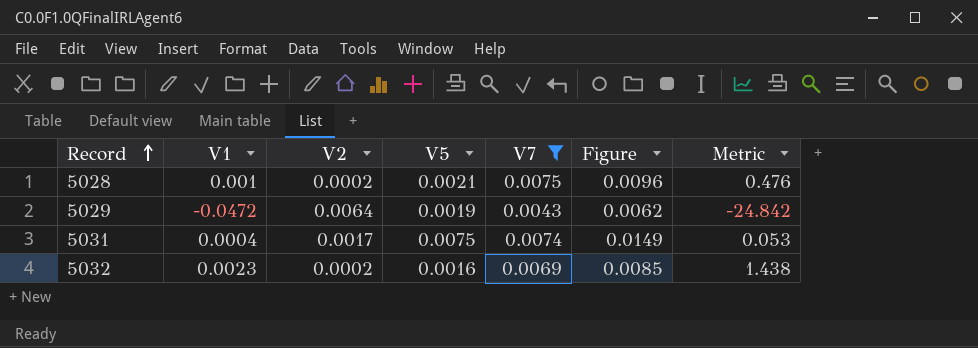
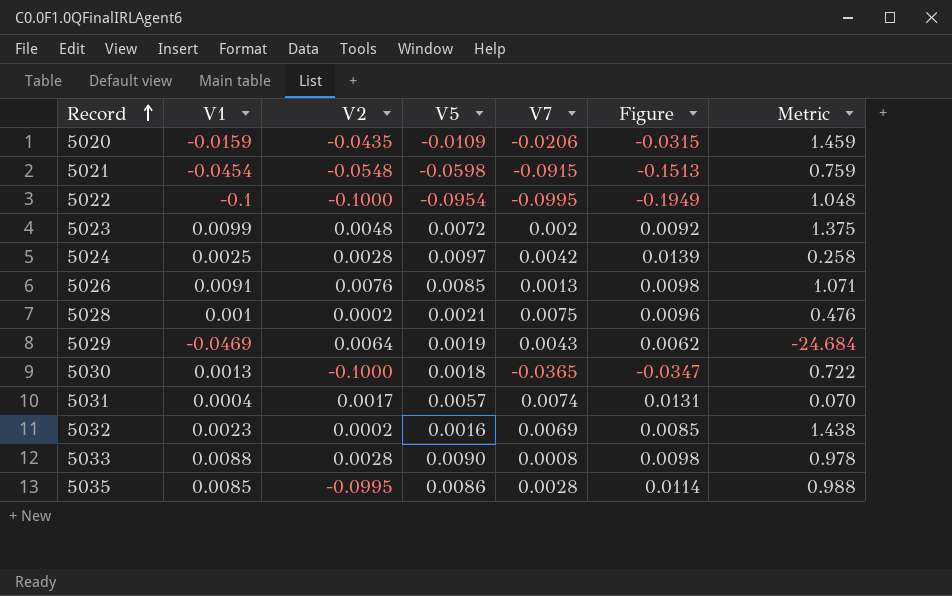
filter: V7 >= 0.0043 -> none
5029 | V1: -0.0472 -> -0.0469
5029 | Metric: -24.842 -> -24.684
5031 | V5: 0.0075 -> 0.0057
5031 | Figure: 0.0149 -> 0.0131
5031 | Metric: 0.053 -> 0.070

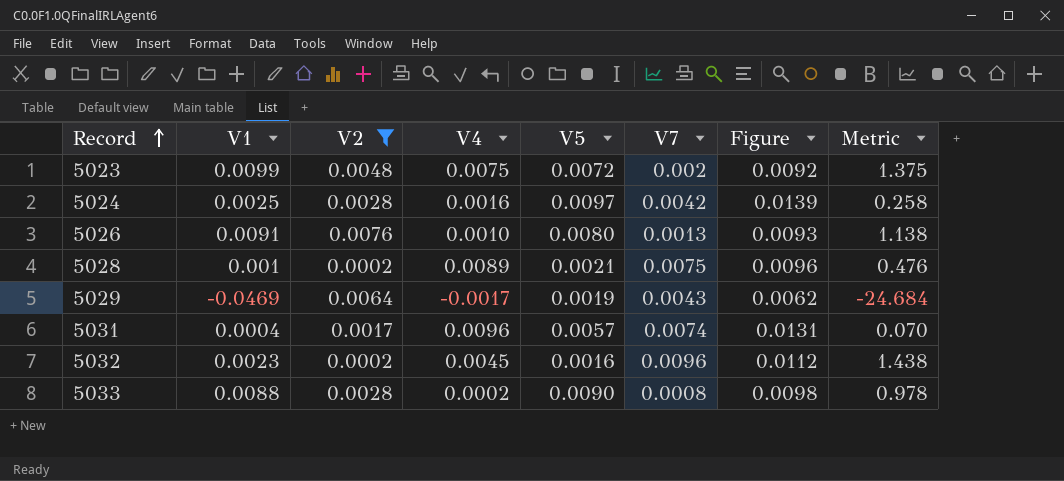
filter: none -> V2 >= 0.0002
column V4 | position: none -> 4
5026 | V5: 0.0085 -> 0.0080
5026 | Figure: 0.0098 -> 0.0093
5026 | Metric: 1.071 -> 1.138
5032 | V7: 0.0069 -> 0.0096
5032 | Figure: 0.0085 -> 0.0112

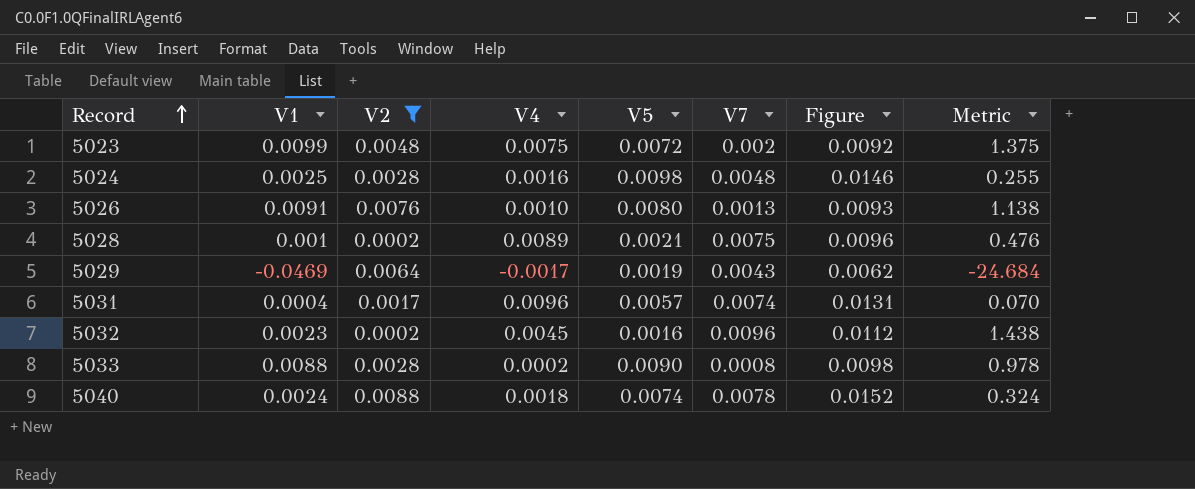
5024 | V5: 0.0097 -> 0.0098
5024 | V7: 0.0042 -> 0.0048
5024 | Figure: 0.0139 -> 0.0146
5024 | Metric: 0.258 -> 0.255
row 5040: none -> 0.0024 | 0.0088 | 0.0018 | 0.0074 | 0.0078 | 0.0152 | 0.324

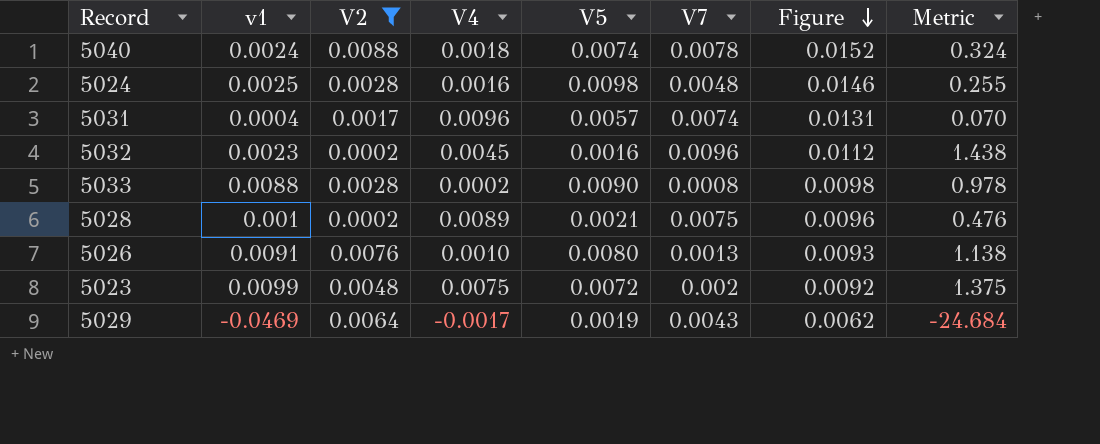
row order: Record ascending -> Figure descending
column name: V1 -> v1

